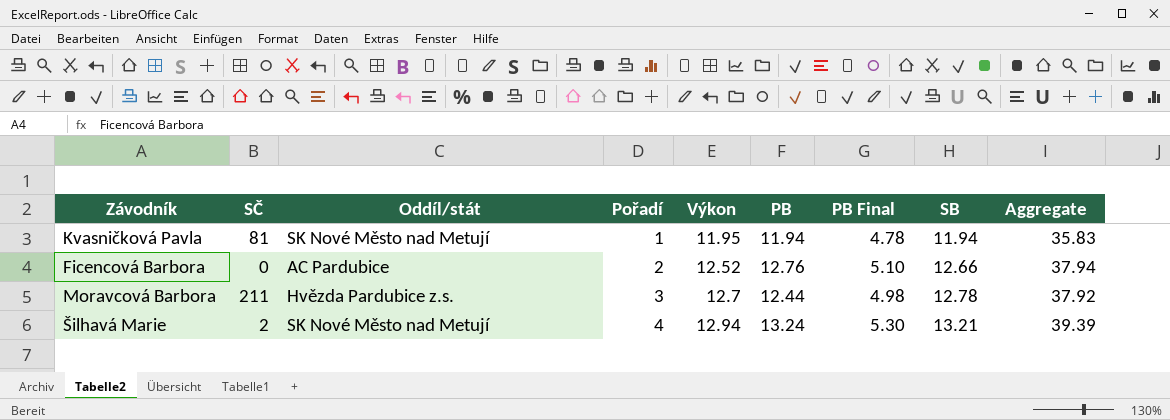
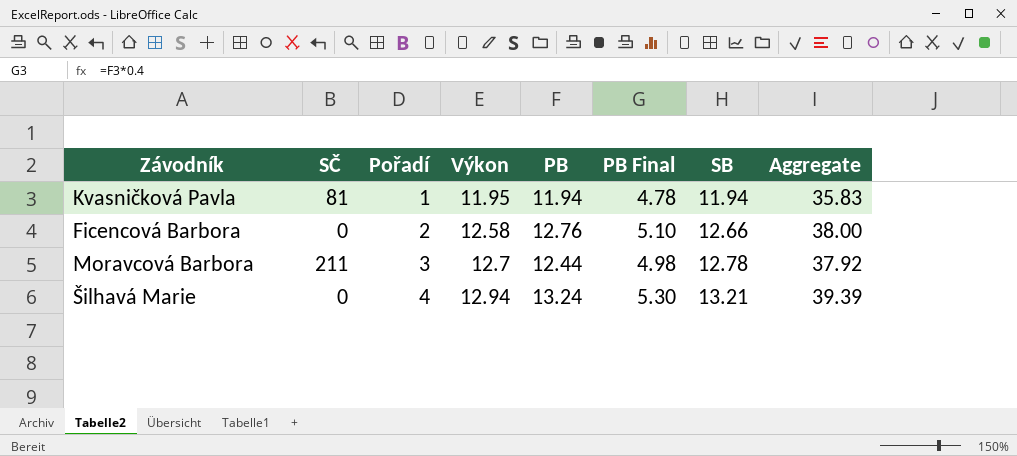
column Oddíl/stát | position: 3 -> none
Ficencová Barbora | Výkon: 12.52 -> 12.58
Ficencová Barbora | Aggregate: 37.94 -> 38.00
Šilhavá Marie | SČ: 2 -> 0

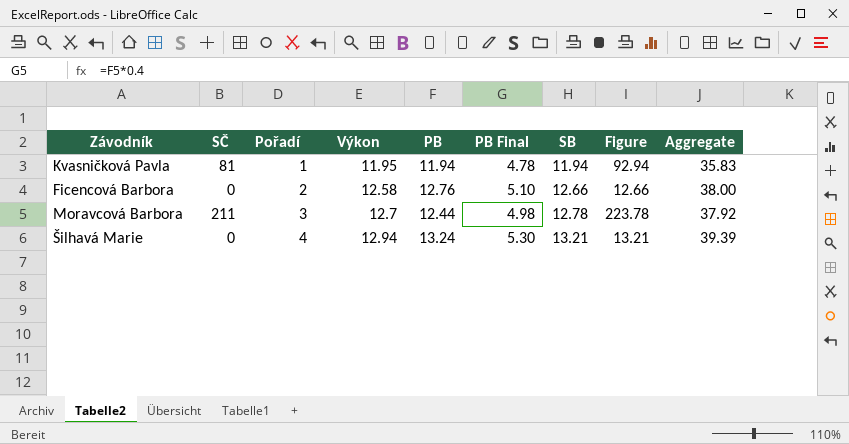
column Figure | formula: none -> [SČ] + [SB]

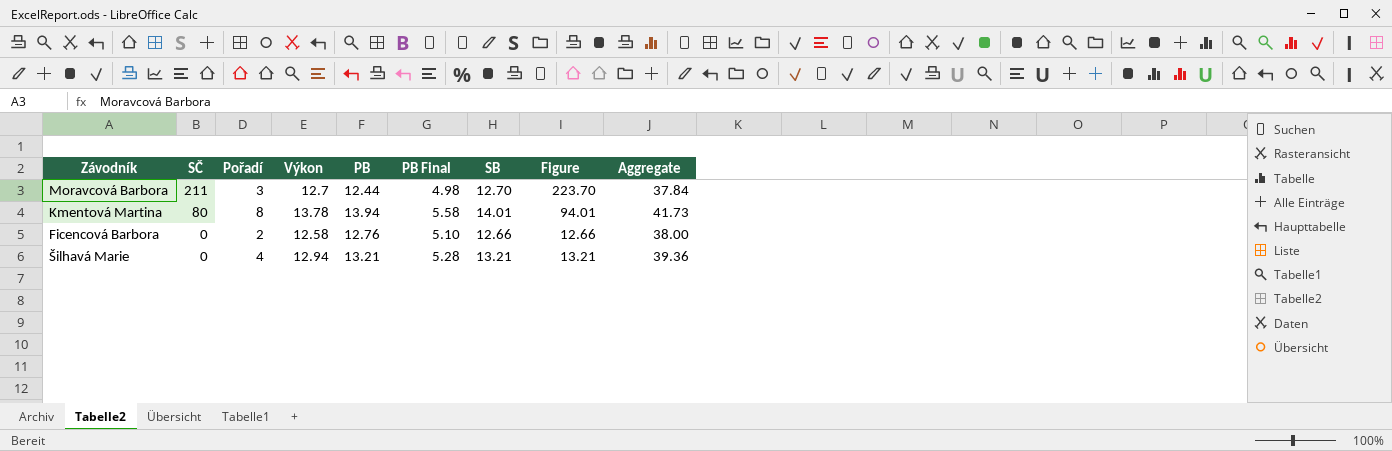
row order: Pořadí ascending -> SČ descending
row Kvasničková Pavla: 81 | 1 | 11.95 | 11.94 | 4.78 | 11.94 | 92.94 | 35.83 -> none
Moravcová Barbora | SB: 12.78 -> 12.70
Moravcová Barbora | Figure: 223.78 -> 223.70
Moravcová Barbora | Aggregate: 37.92 -> 37.84
row Kmentová Martina: none -> 80 | 8 | 13.78 | 13.94 | 5.58 | 14.01 | 94.01 | 41.73
Šilhavá Marie | PB: 13.24 -> 13.21
Šilhavá Marie | PB Final: 5.30 -> 5.28
Šilhavá Marie | Aggregate: 39.39 -> 39.36

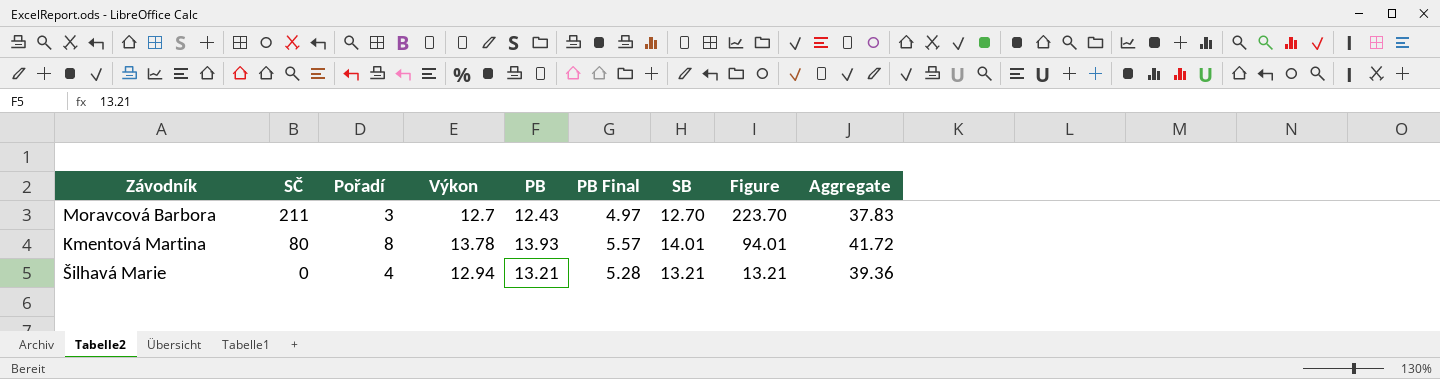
row Ficencová Barbora: 0 | 2 | 12.58 | 12.76 | 5.10 | 12.66 | 12.66 | 38.00 -> none
Moravcová Barbora | PB: 12.44 -> 12.43
Moravcová Barbora | PB Final: 4.98 -> 4.97
Moravcová Barbora | Aggregate: 37.84 -> 37.83
Kmentová Martina | PB: 13.94 -> 13.93
Kmentová Martina | PB Final: 5.58 -> 5.57
Kmentová Martina | Aggregate: 41.73 -> 41.72

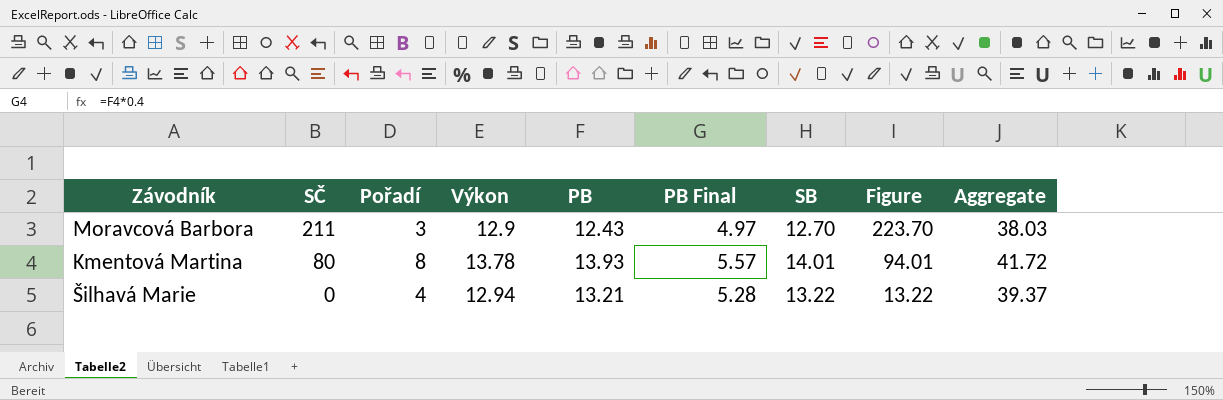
Moravcová Barbora | Výkon: 12.7 -> 12.9
Moravcová Barbora | Aggregate: 37.83 -> 38.03
Šilhavá Marie | SB: 13.21 -> 13.22
Šilhavá Marie | Figure: 13.21 -> 13.22
Šilhavá Marie | Aggregate: 39.36 -> 39.37

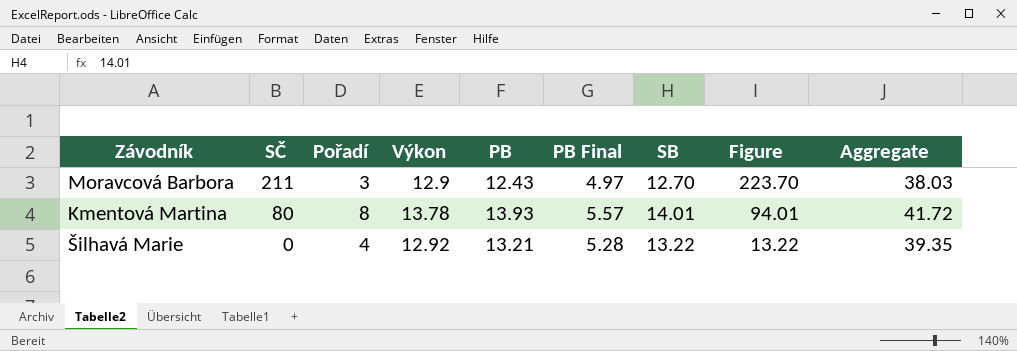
Šilhavá Marie | Výkon: 12.94 -> 12.92
Šilhavá Marie | Aggregate: 39.37 -> 39.35

